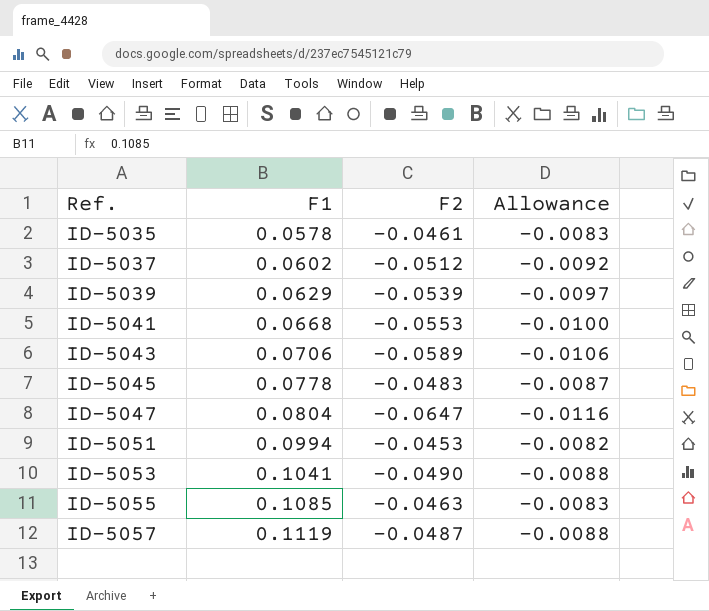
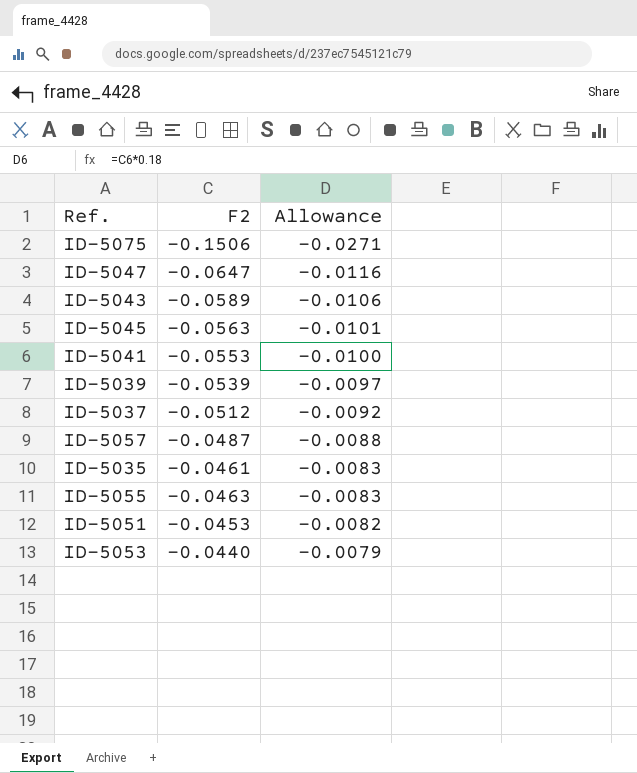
row order: Ref. ascending -> Allowance ascending
column F1 | position: 2 -> none
row ID-5075: none -> -0.1506 | -0.0271
ID-5045 | F2: -0.0483 -> -0.0563
ID-5045 | Allowance: -0.0087 -> -0.0101
ID-5053 | F2: -0.0490 -> -0.0440
ID-5053 | Allowance: -0.0088 -> -0.0079

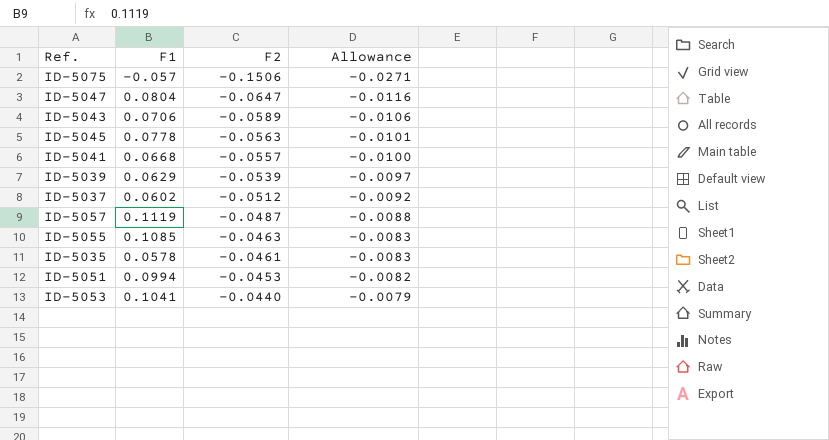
row order: Allowance ascending -> F2 ascending
column F1 | position: none -> 2
ID-5041 | F2: -0.0553 -> -0.0557

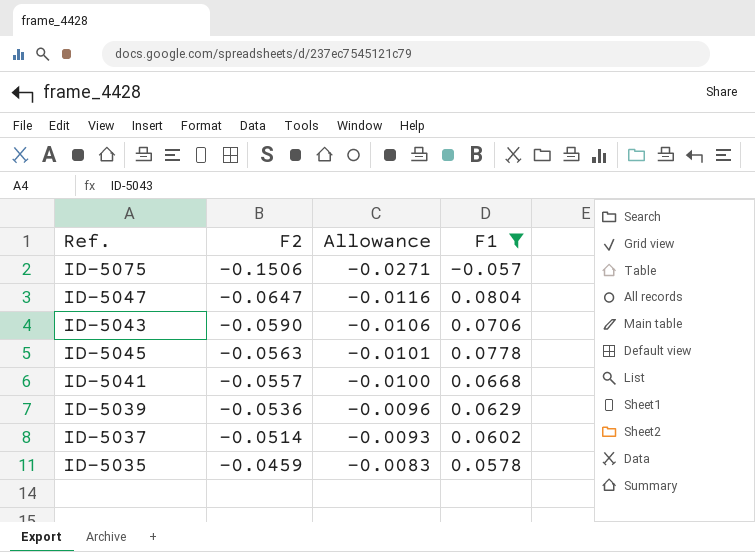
filter: none -> F1 <= 0.0804
column F1 | position: 2 -> 4
ID-5043 | F2: -0.0589 -> -0.0590
ID-5039 | F2: -0.0539 -> -0.0536
ID-5039 | Allowance: -0.0097 -> -0.0096
ID-5037 | F2: -0.0512 -> -0.0514
ID-5037 | Allowance: -0.0092 -> -0.0093
ID-5035 | F2: -0.0461 -> -0.0459

